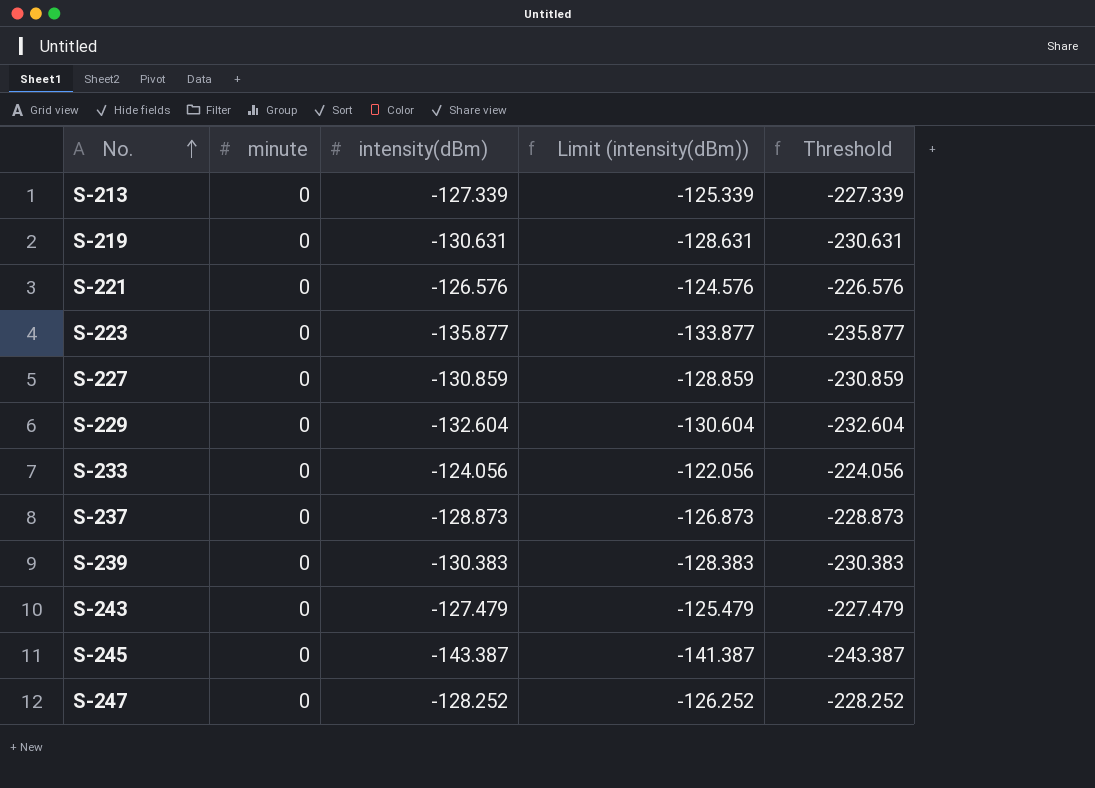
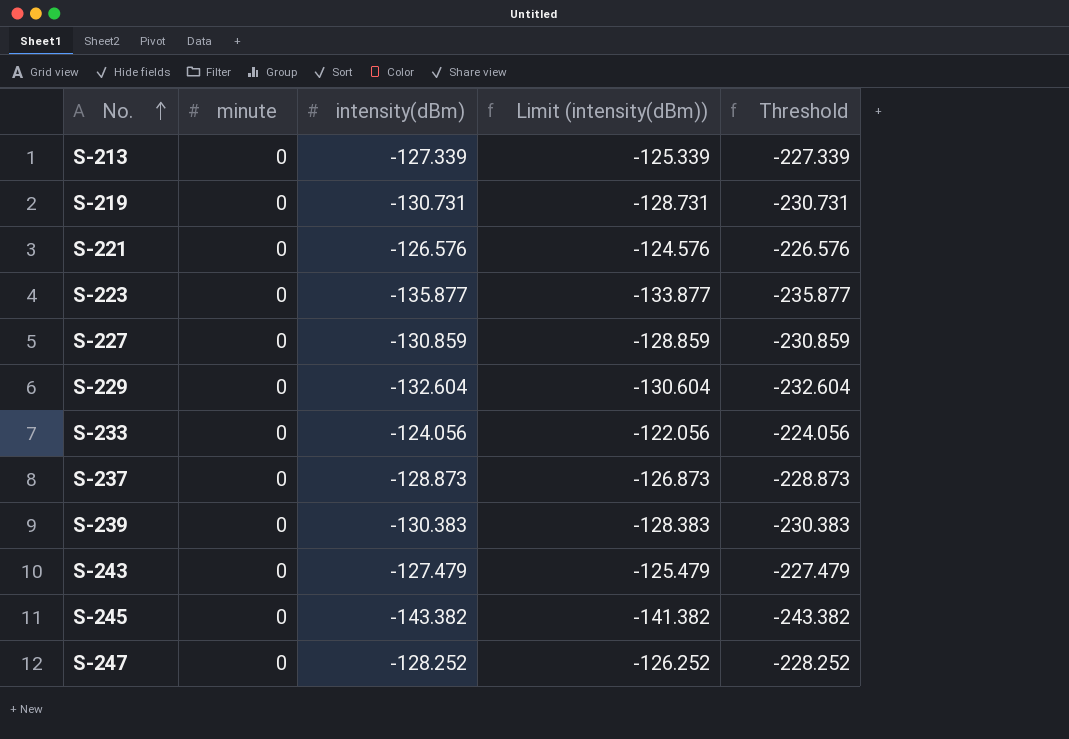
S-219 | intensity(dBm): -130.631 -> -130.731
S-219 | Limit (intensity(dBm)): -128.631 -> -128.731
S-219 | Threshold: -230.631 -> -230.731
S-245 | intensity(dBm): -143.387 -> -143.382
S-245 | Limit (intensity(dBm)): -141.387 -> -141.382
S-245 | Threshold: -243.387 -> -243.382

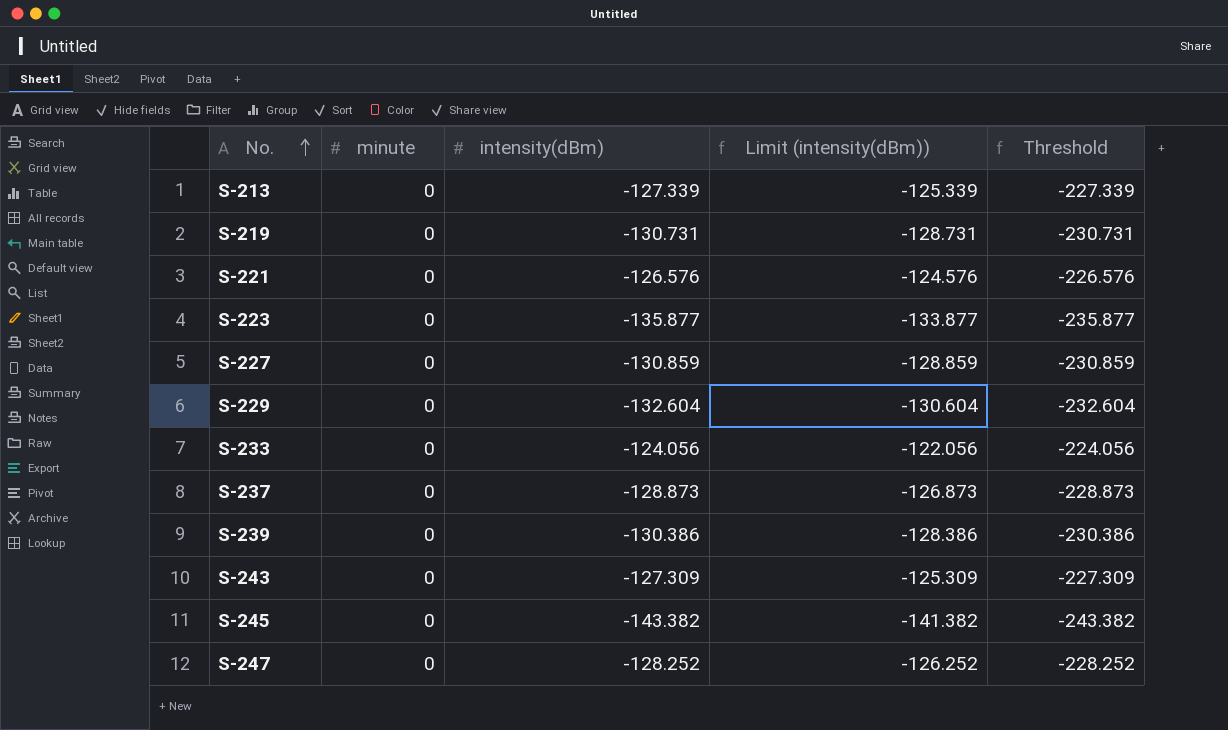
S-239 | intensity(dBm): -130.383 -> -130.386
S-239 | Limit (intensity(dBm)): -128.383 -> -128.386
S-239 | Threshold: -230.383 -> -230.386
S-243 | intensity(dBm): -127.479 -> -127.309
S-243 | Limit (intensity(dBm)): -125.479 -> -125.309
S-243 | Threshold: -227.479 -> -227.309

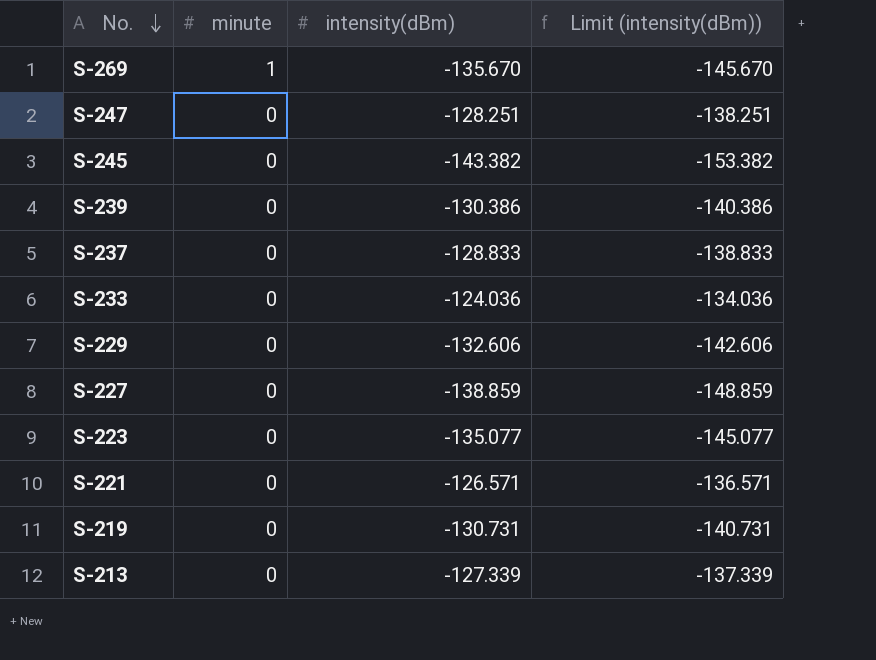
row order: No. ascending -> No. descending
column Threshold | formula: [intensity(dBm)] - 100 -> none
column Limit (intensity(dBm)) | formula: [intensity(dBm)] + 2 -> [intensity(dBm)] - 10
row S-243: 0 | -127.309 | -125.309 | -227.309 -> none
row S-269: none -> 1 | -135.670 | -145.670
S-247 | intensity(dBm): -128.252 -> -128.251
S-237 | intensity(dBm): -128.873 -> -128.833
S-233 | intensity(dBm): -124.056 -> -124.036
S-229 | intensity(dBm): -132.604 -> -132.606
S-227 | intensity(dBm): -130.859 -> -138.859
S-223 | intensity(dBm): -135.877 -> -135.077
S-221 | intensity(dBm): -126.576 -> -126.571

